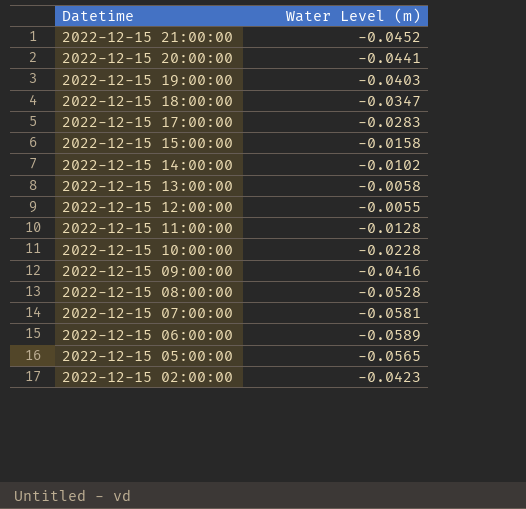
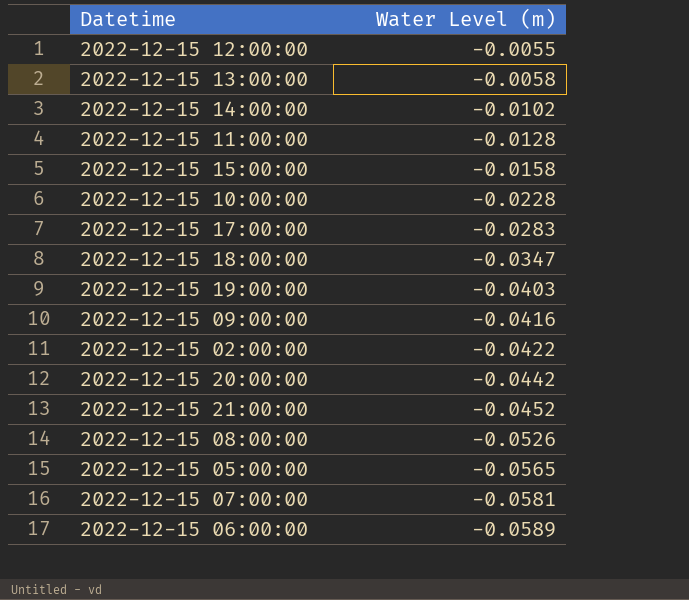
row order: Datetime descending -> Water Level (m) descending
2022-12-15 02:00:00 | Water Level (m): -0.0423 -> -0.0422
2022-12-15 20:00:00 | Water Level (m): -0.0441 -> -0.0442
2022-12-15 08:00:00 | Water Level (m): -0.0528 -> -0.0526

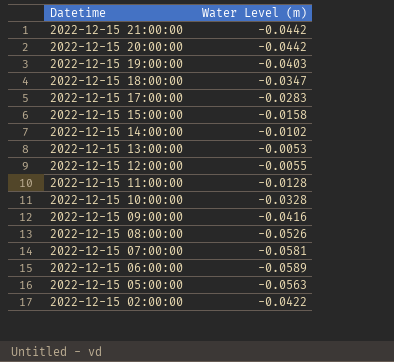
row order: Water Level (m) descending -> Datetime descending
2022-12-15 21:00:00 | Water Level (m): -0.0452 -> -0.0442
2022-12-15 13:00:00 | Water Level (m): -0.0058 -> -0.0053
2022-12-15 10:00:00 | Water Level (m): -0.0228 -> -0.0328
2022-12-15 05:00:00 | Water Level (m): -0.0565 -> -0.0563

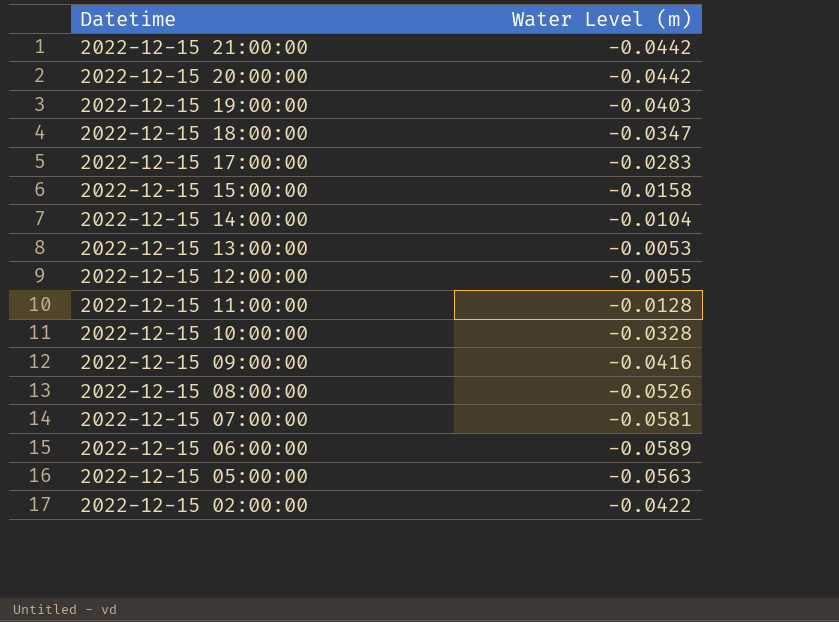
2022-12-15 14:00:00 | Water Level (m): -0.0102 -> -0.0104

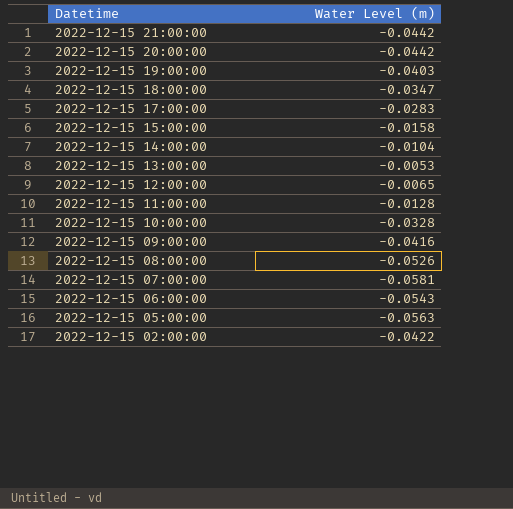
2022-12-15 12:00:00 | Water Level (m): -0.0055 -> -0.0065
2022-12-15 06:00:00 | Water Level (m): -0.0589 -> -0.0543

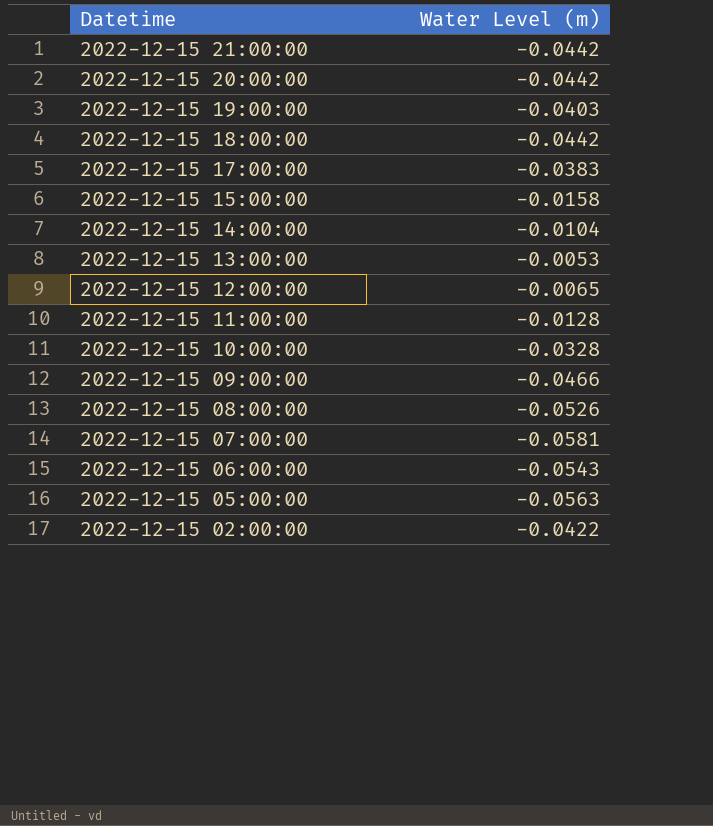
2022-12-15 18:00:00 | Water Level (m): -0.0347 -> -0.0442
2022-12-15 17:00:00 | Water Level (m): -0.0283 -> -0.0383
2022-12-15 09:00:00 | Water Level (m): -0.0416 -> -0.0466

